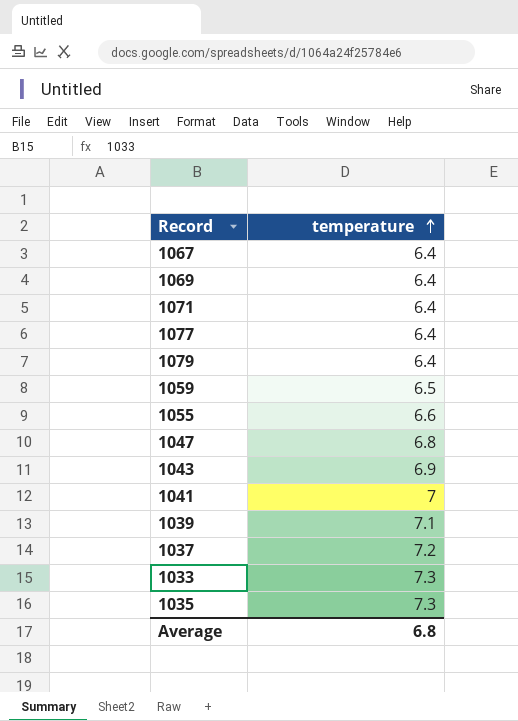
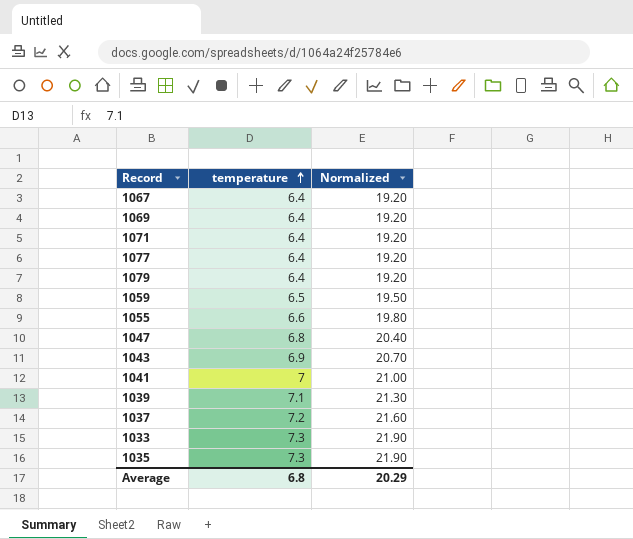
column Normalized | formula: none -> [temperature] * 3

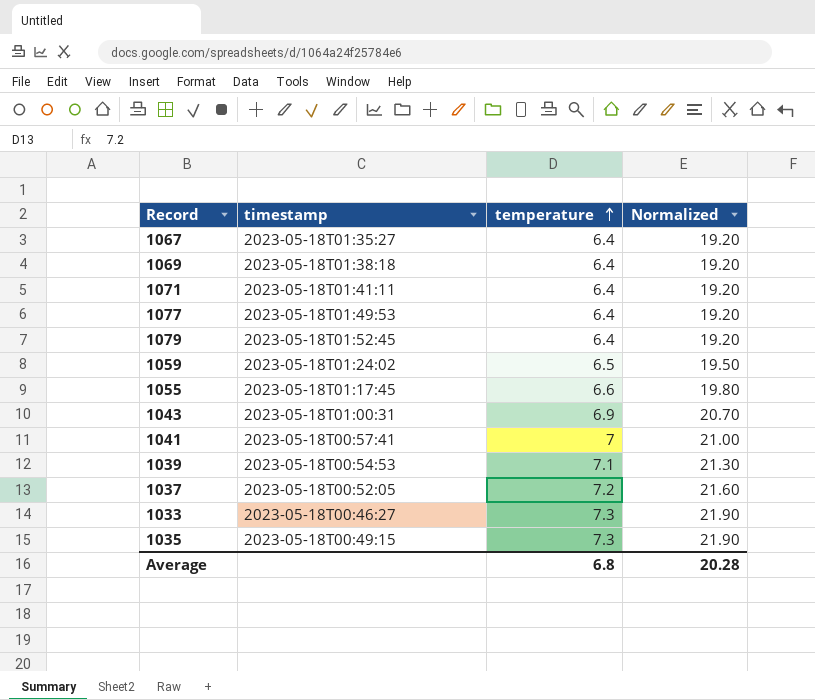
column timestamp | position: none -> 2
row 1047: 6.8 | 20.40 -> none
Average | Normalized: 20.29 -> 20.28

